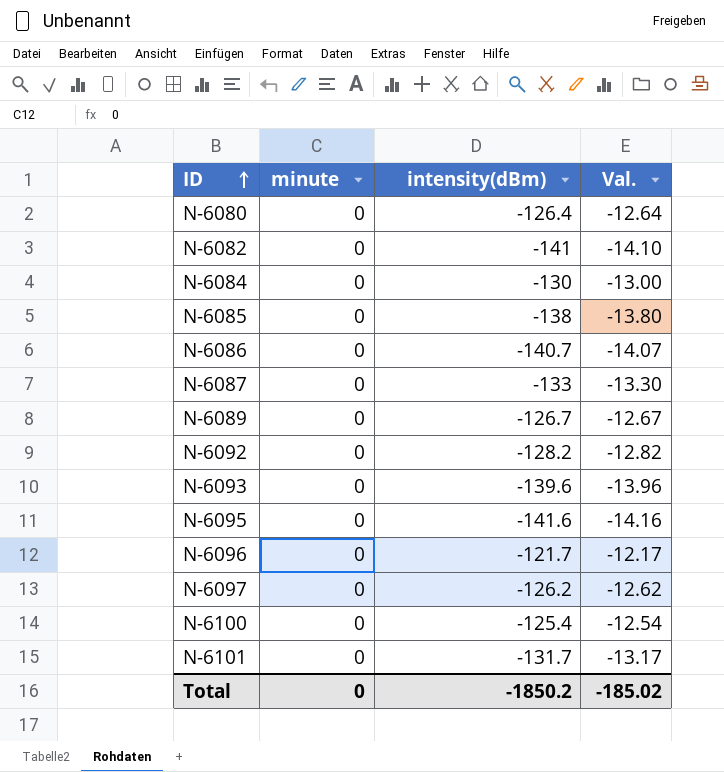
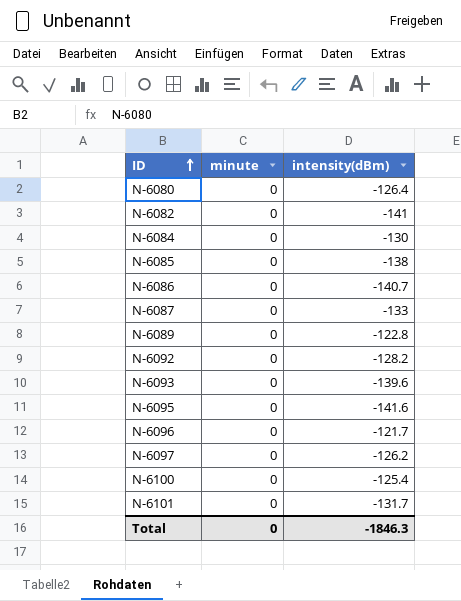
column Val. | formula: [intensity(dBm)] * 0.1 -> none
N-6089 | intensity(dBm): -126.7 -> -122.8
Total | intensity(dBm): -1850.2 -> -1846.3

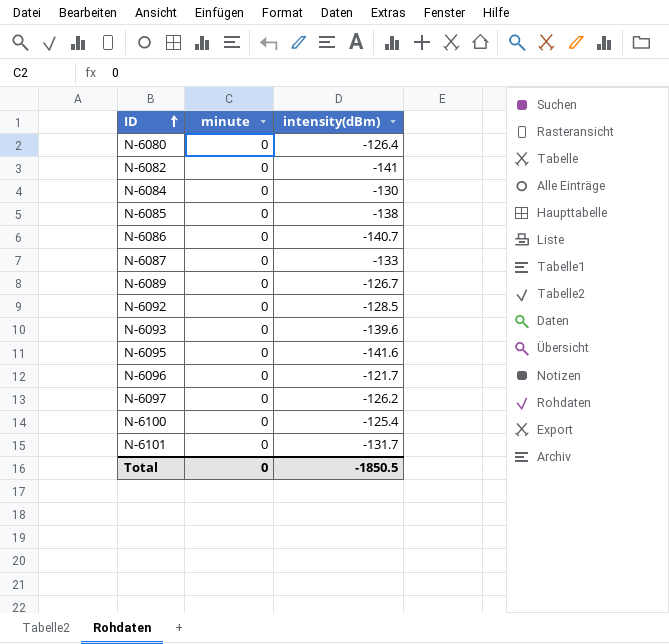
N-6089 | intensity(dBm): -122.8 -> -126.7
N-6092 | intensity(dBm): -128.2 -> -128.5
Total | intensity(dBm): -1846.3 -> -1850.5

